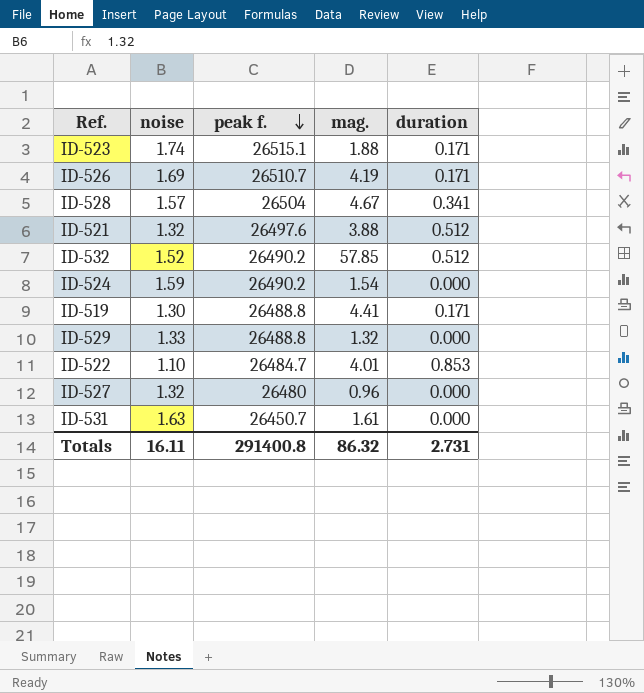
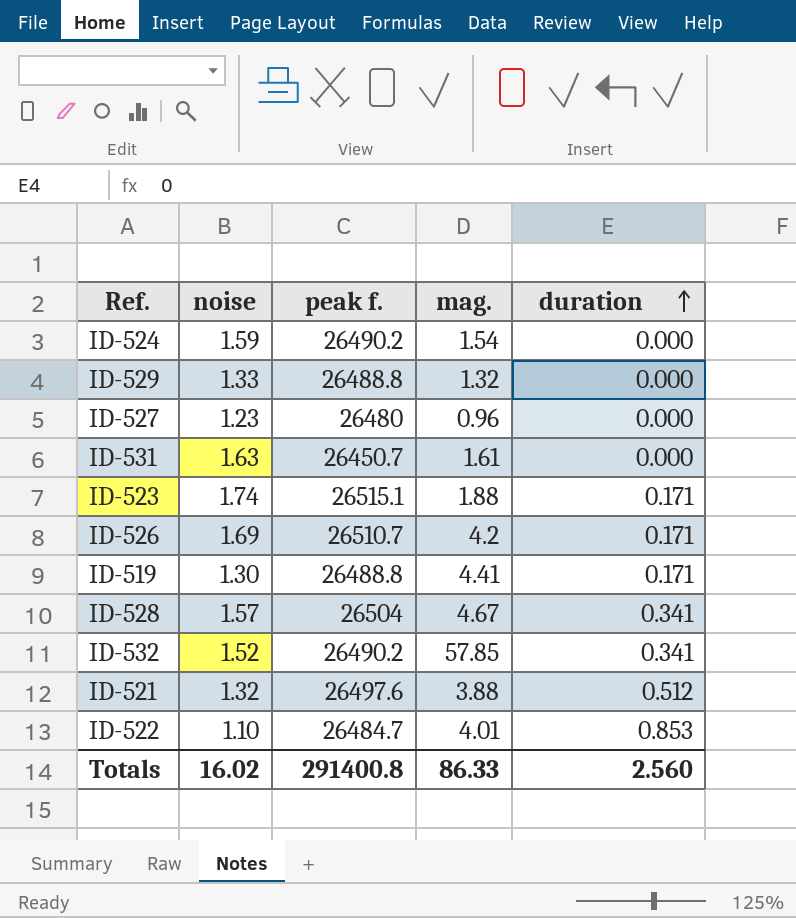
row order: peak f. descending -> duration ascending
ID-527 | noise: 1.32 -> 1.23
ID-526 | mag.: 4.19 -> 4.2
ID-532 | duration: 0.512 -> 0.341
Totals | noise: 16.11 -> 16.02
Totals | mag.: 86.32 -> 86.33
Totals | duration: 2.731 -> 2.560

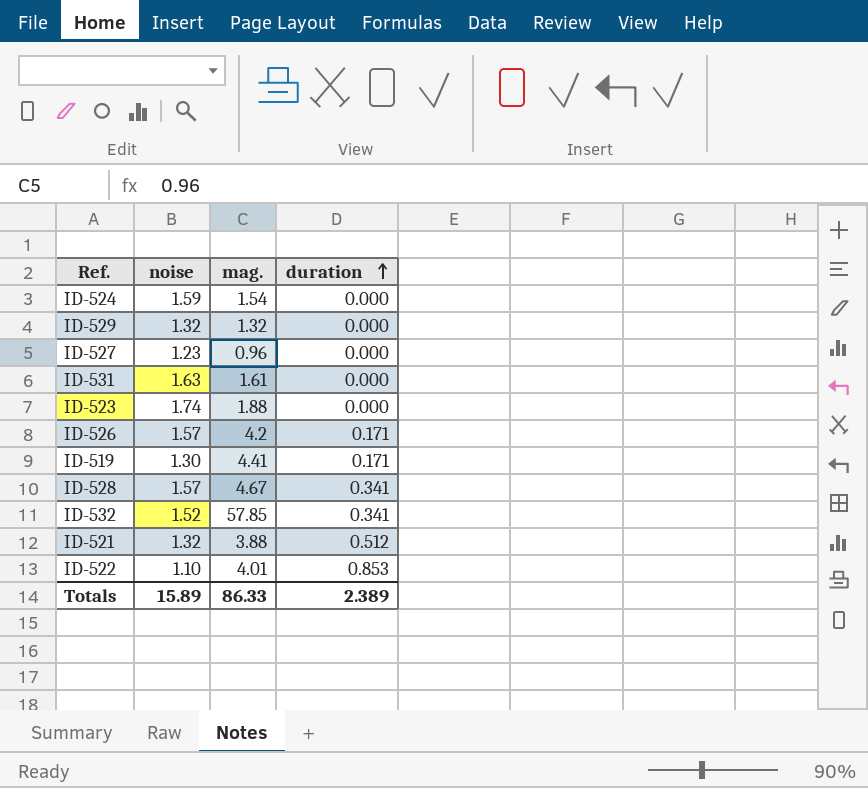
column peak f. | position: 3 -> none
ID-529 | noise: 1.33 -> 1.32
ID-523 | duration: 0.171 -> 0.000
ID-526 | noise: 1.69 -> 1.57
Totals | noise: 16.02 -> 15.89
Totals | duration: 2.560 -> 2.389

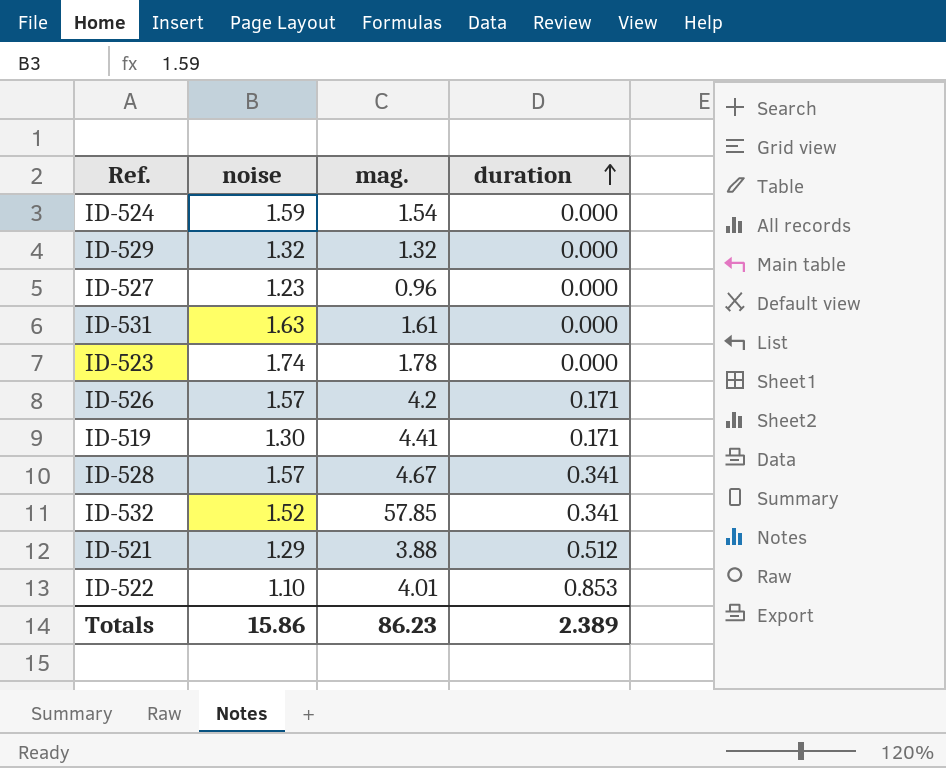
ID-523 | mag.: 1.88 -> 1.78
ID-521 | noise: 1.32 -> 1.29
Totals | noise: 15.89 -> 15.86
Totals | mag.: 86.33 -> 86.23

